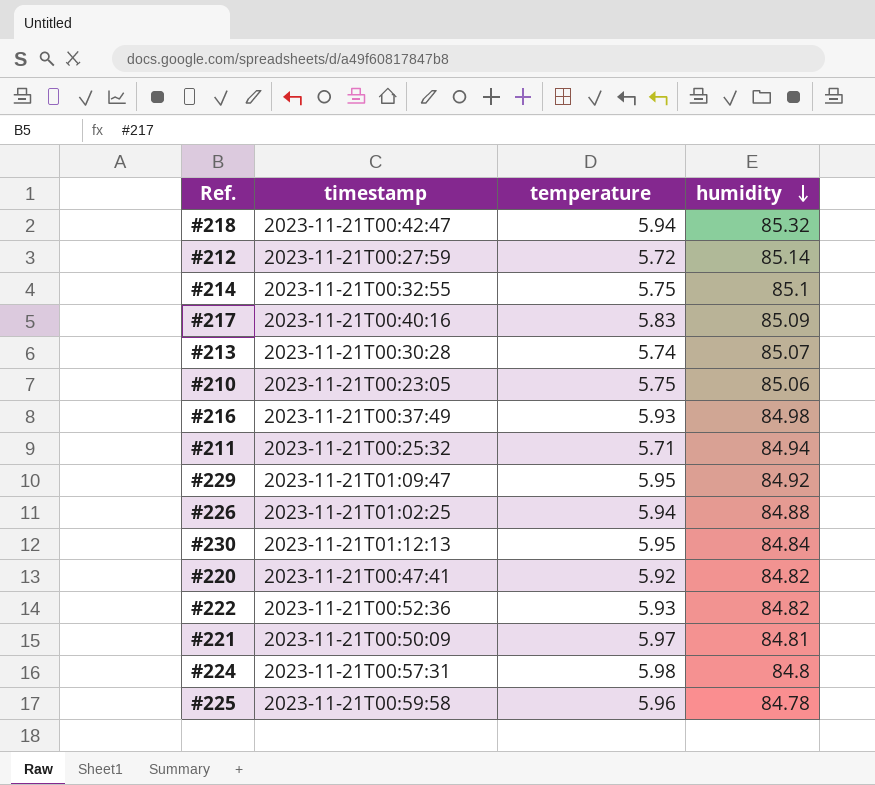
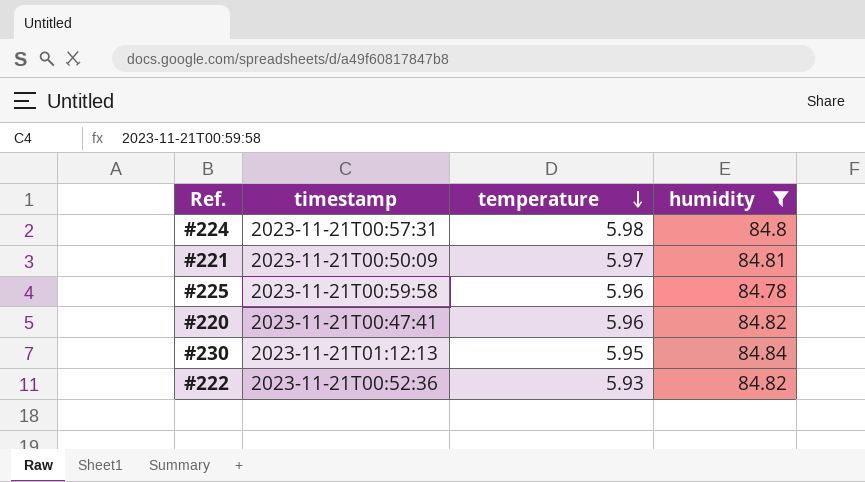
filter: none -> humidity <= 84.84
row order: humidity descending -> temperature descending
#220 | temperature: 5.92 -> 5.96

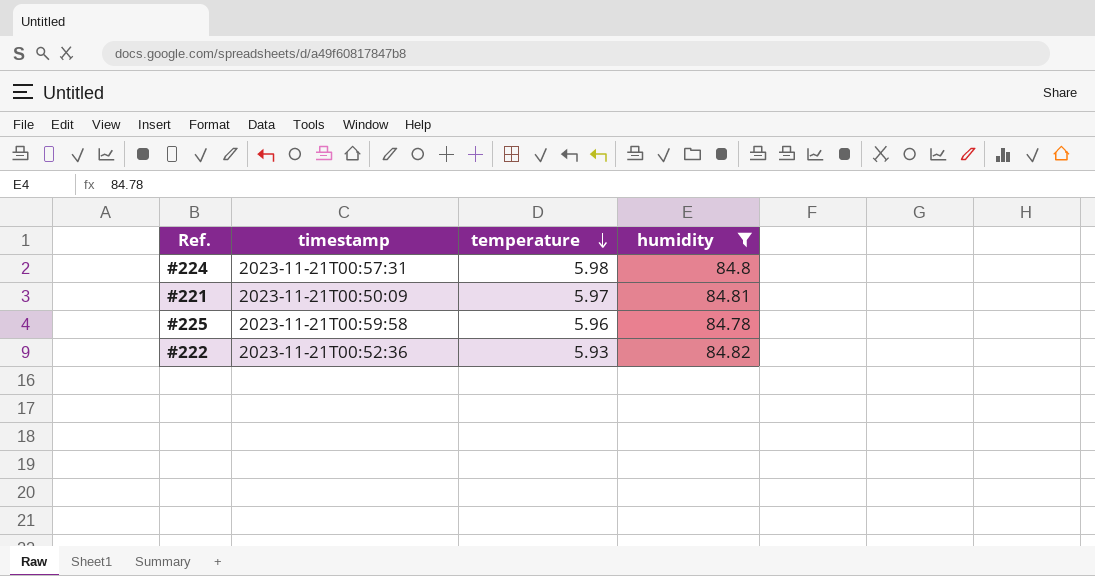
row #220: 2023-11-21T00:47:41 | 5.96 | 84.82 -> none
row #230: 2023-11-21T01:12:13 | 5.95 | 84.84 -> none

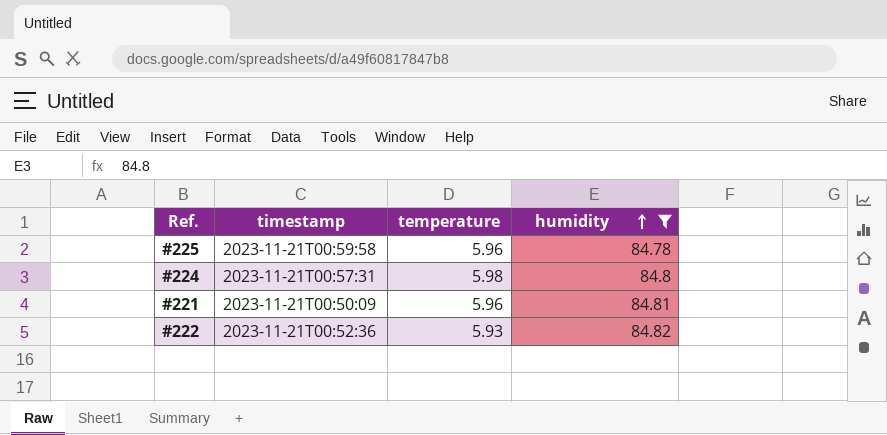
row order: temperature descending -> humidity ascending
#221 | temperature: 5.97 -> 5.96

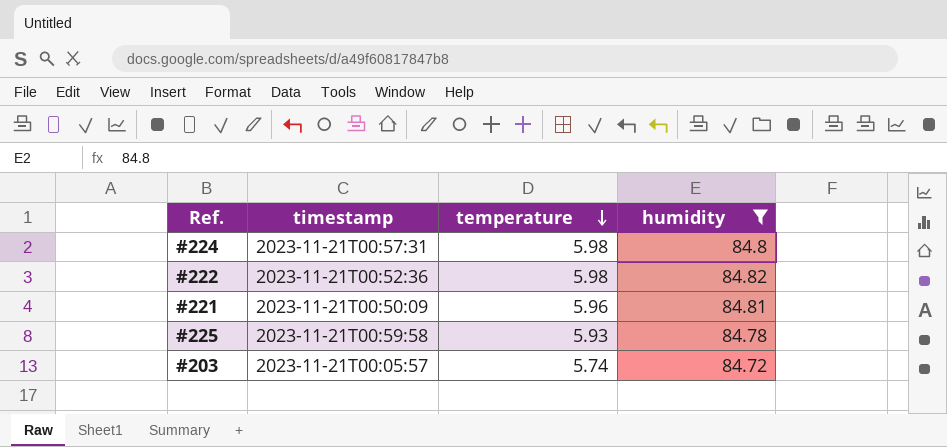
row order: humidity ascending -> temperature descending
#222 | temperature: 5.93 -> 5.98
#225 | temperature: 5.96 -> 5.93
row #203: none -> 2023-11-21T00:05:57 | 5.74 | 84.72

